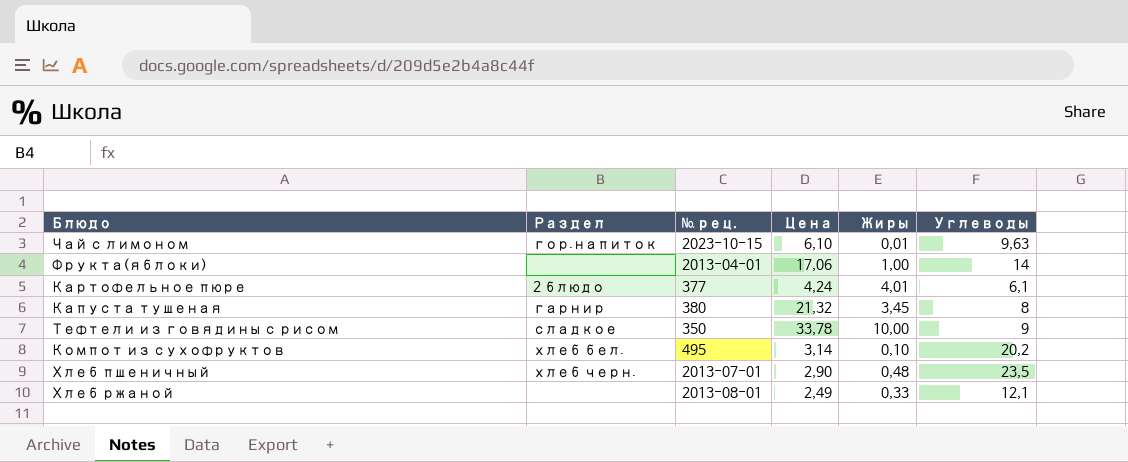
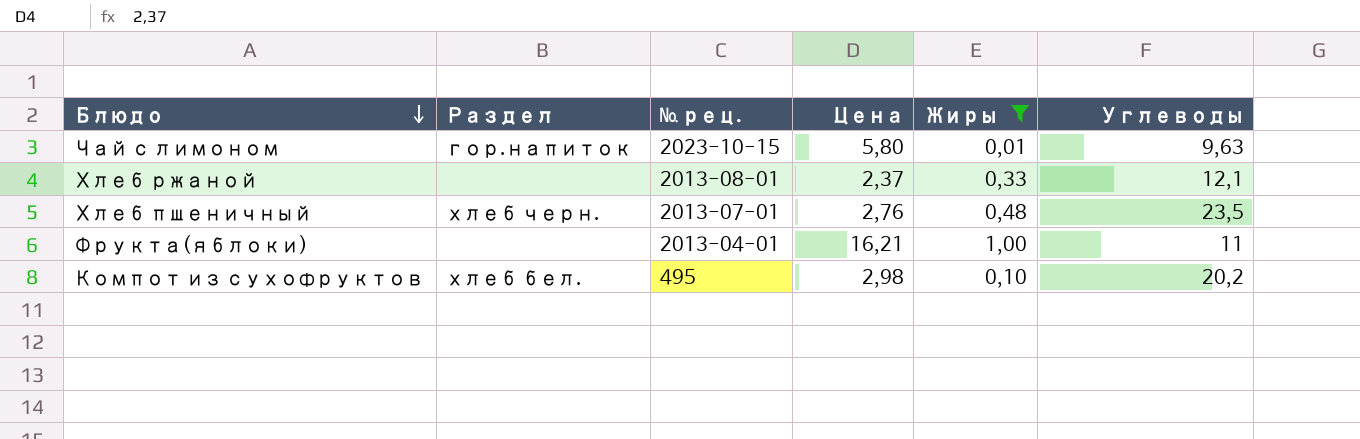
filter: none -> Жиры <= 1,00
row order: none -> Блюдо descending
Чай с лимоном | Цена: 6,10 -> 5,80
Хлеб ржаной | Цена: 2,49 -> 2,37
Хлеб пшеничный | Цена: 2,90 -> 2,76
Фрукта(яблоки) | Цена: 17,06 -> 16,21
Фрукта(яблоки) | Углеводы: 14 -> 11
Компот из сухофруктов | Цена: 3,14 -> 2,98

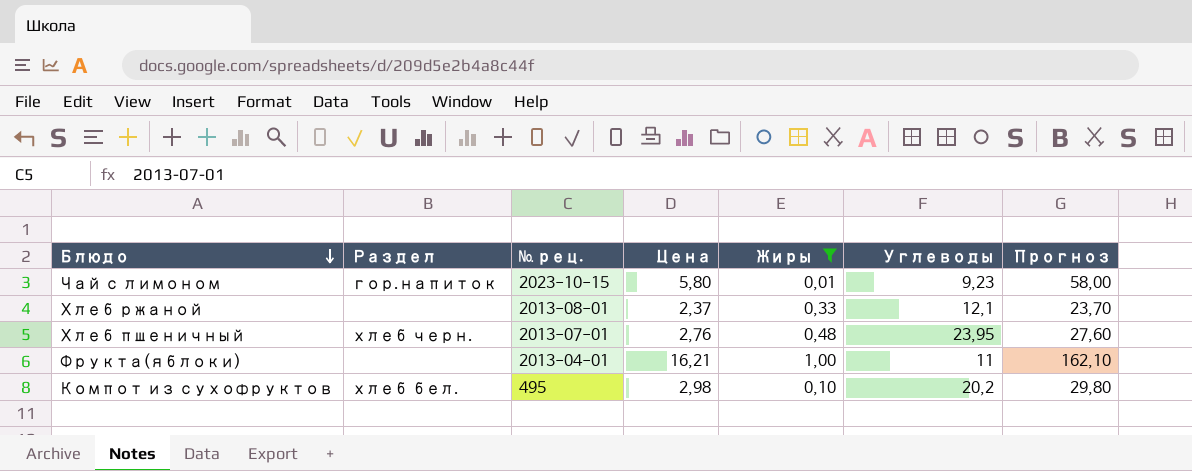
column Прогноз | formula: none -> [Цена] * 10
Чай с лимоном | Углеводы: 9,63 -> 9,23
Хлеб пшеничный | Углеводы: 23,5 -> 23,95

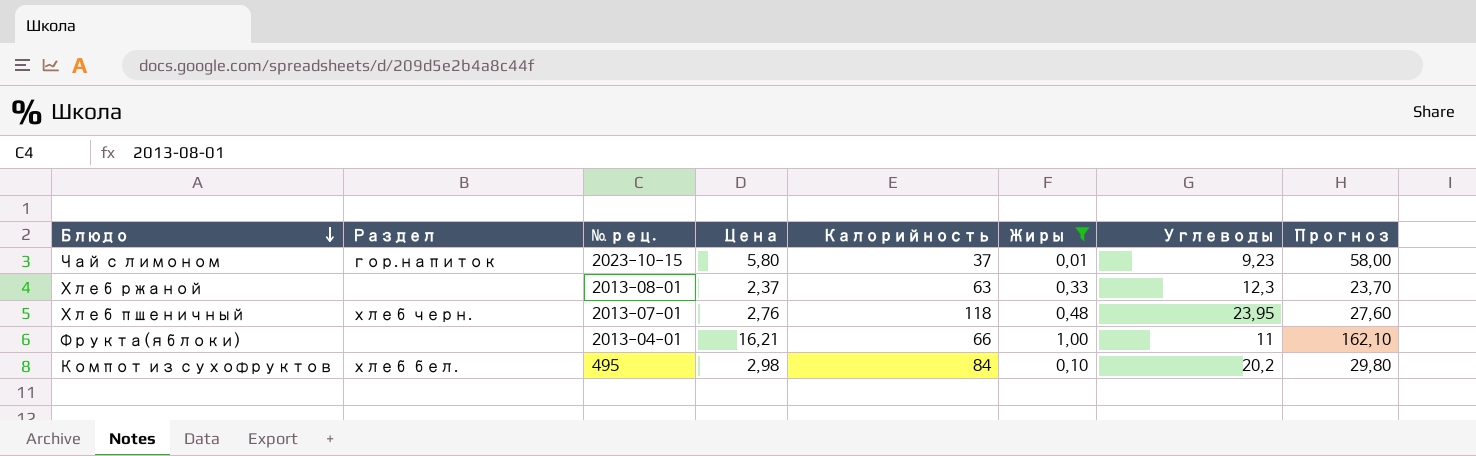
column Калорийность | position: none -> 5
Хлеб ржаной | Углеводы: 12,1 -> 12,3

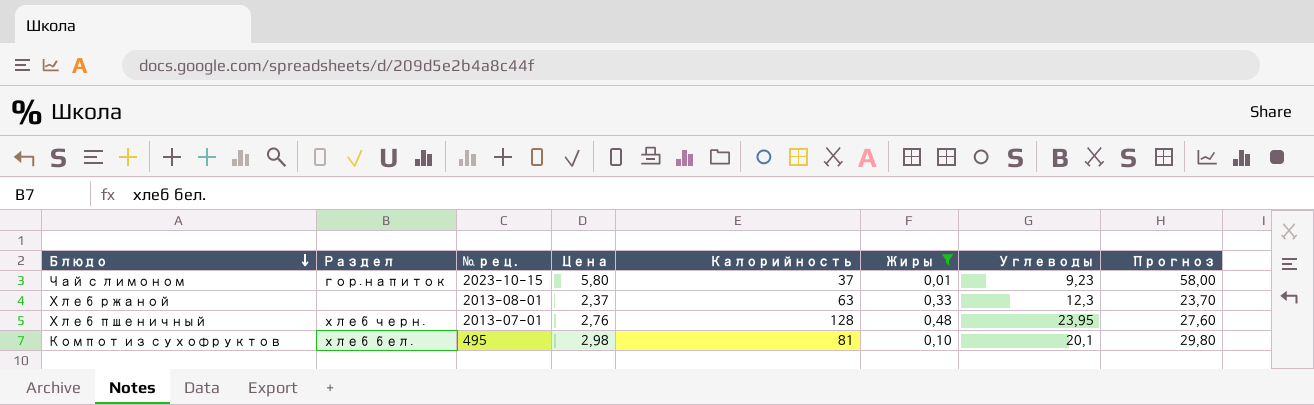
row Фрукта(яблоки): none | 2013-04-01 | 16,21 | 66 | 1,00 | 11 | 162,10 -> none
Хлеб пшеничный | Калорийность: 118 -> 128
Компот из сухофруктов | Калорийность: 84 -> 81
Компот из сухофруктов | Углеводы: 20,2 -> 20,1

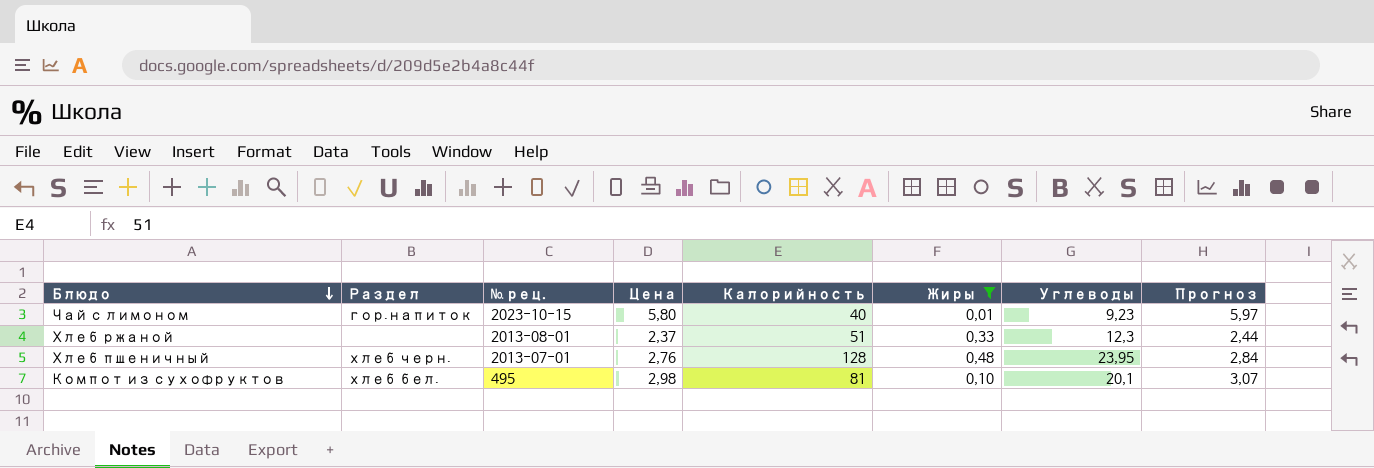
column Прогноз | formula: [Цена] * 10 -> [Цена] * 1,03
Чай с лимоном | Калорийность: 37 -> 40
Хлеб ржаной | Калорийность: 63 -> 51

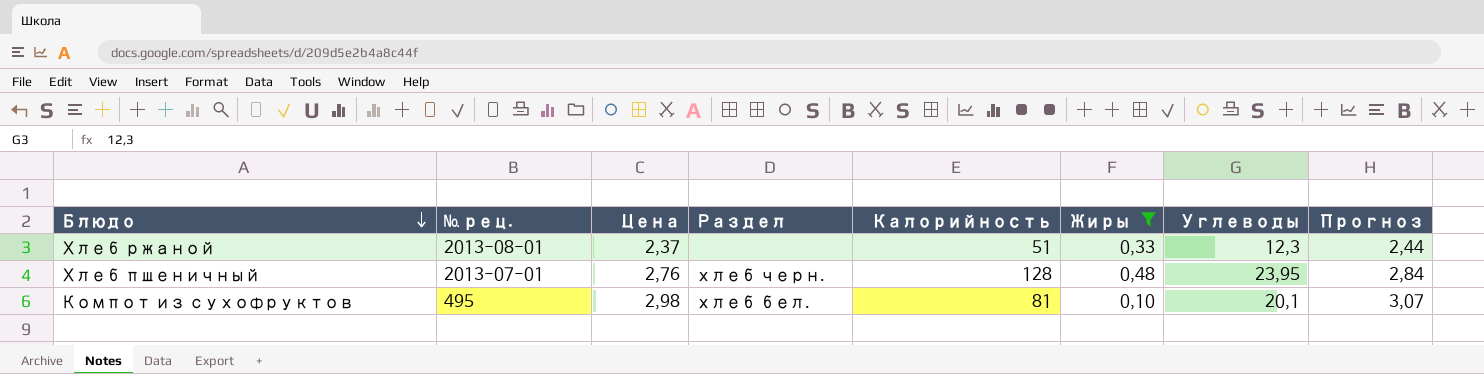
column Раздел | position: 2 -> 4
row Чай с лимоном: гор.напиток | 2023-10-15 | 5,80 | 40 | 0,01 | 9,23 | 5,97 -> none

